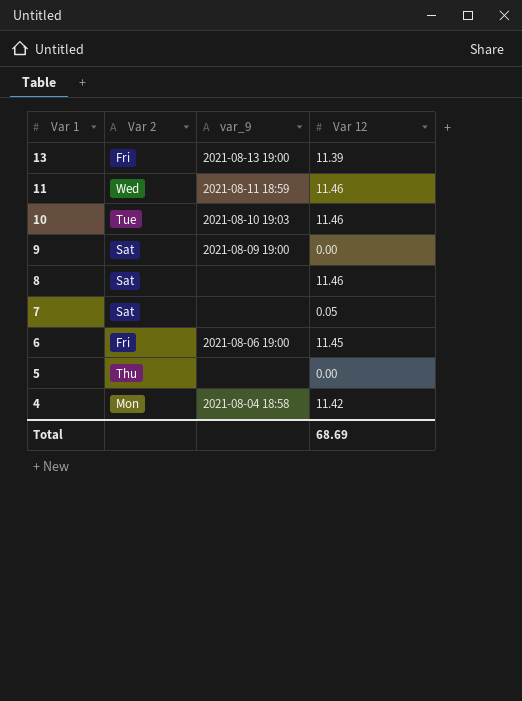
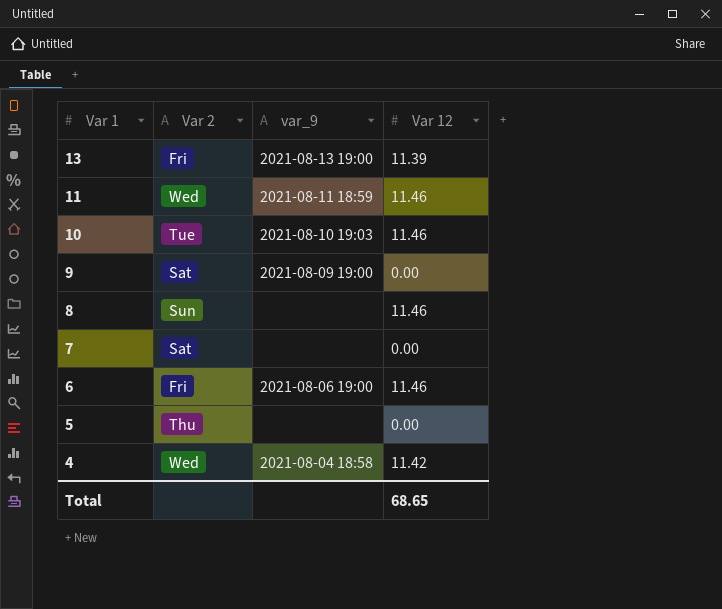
8 | Var 2: Sat -> Sun
7 | Var 12: 0.05 -> 0.00
6 | Var 12: 11.45 -> 11.46
4 | Var 2: Mon -> Wed
Total | Var 12: 68.69 -> 68.65

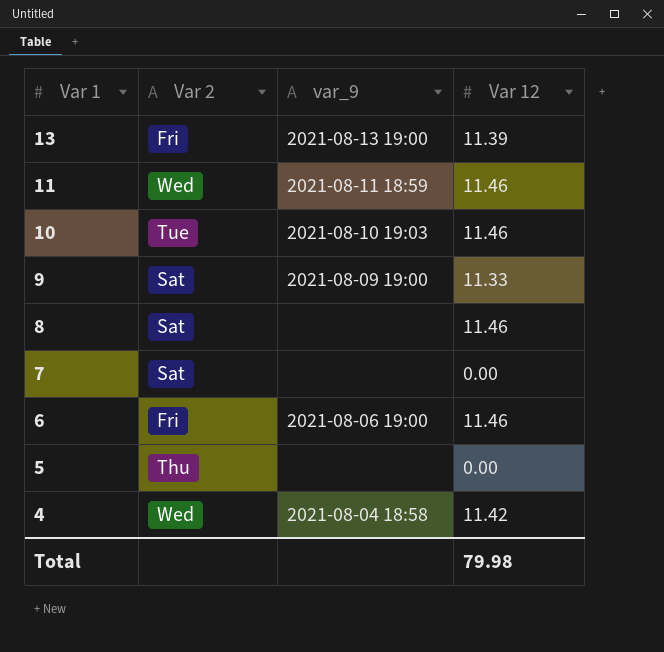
9 | Var 12: 0.00 -> 11.33
8 | Var 2: Sun -> Sat
Total | Var 12: 68.65 -> 79.98

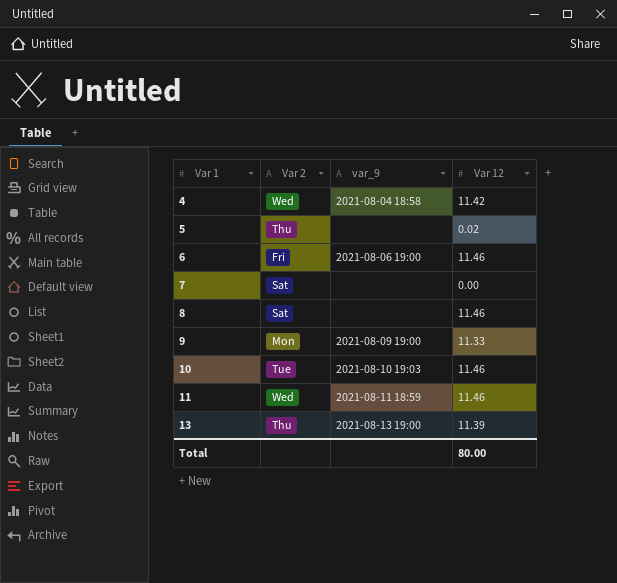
row order: Var 1 descending -> Var 1 ascending
5 | Var 12: 0.00 -> 0.02
9 | Var 2: Sat -> Mon
13 | Var 2: Fri -> Thu
Total | Var 12: 79.98 -> 80.00

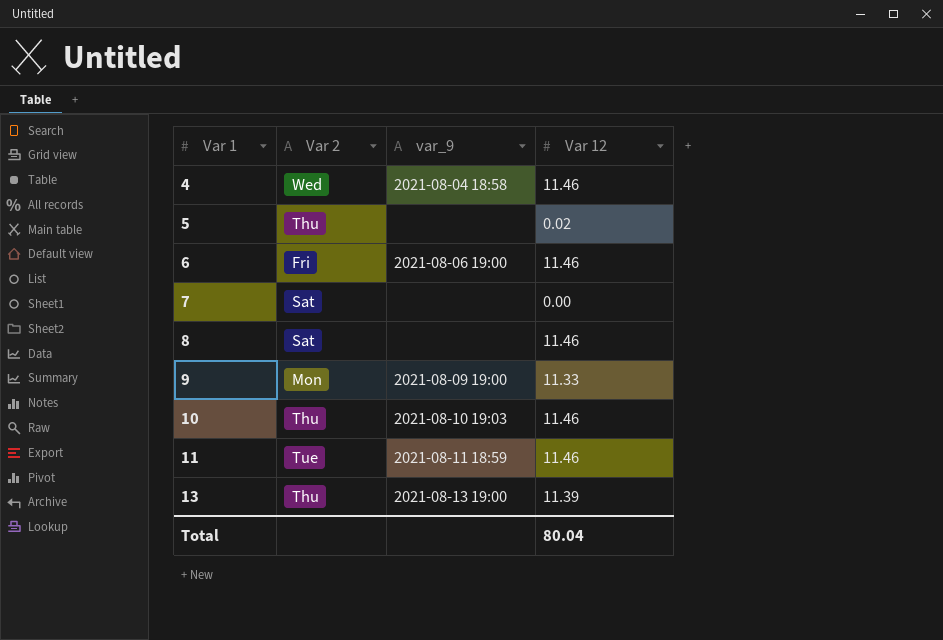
4 | Var 12: 11.42 -> 11.46
10 | Var 2: Tue -> Thu
11 | Var 2: Wed -> Tue
Total | Var 12: 80.00 -> 80.04

